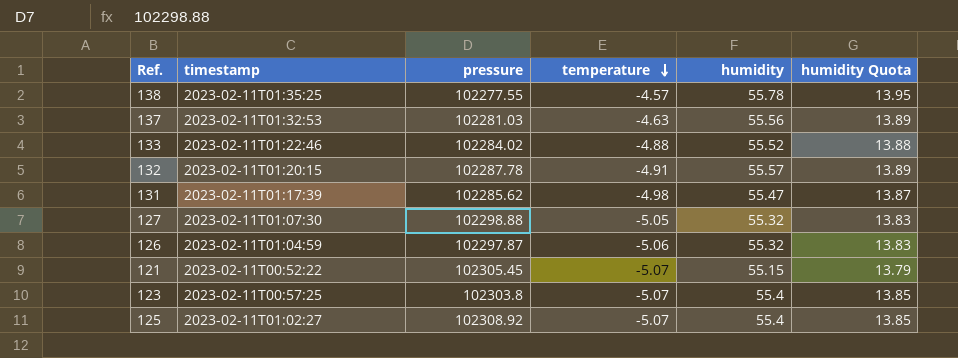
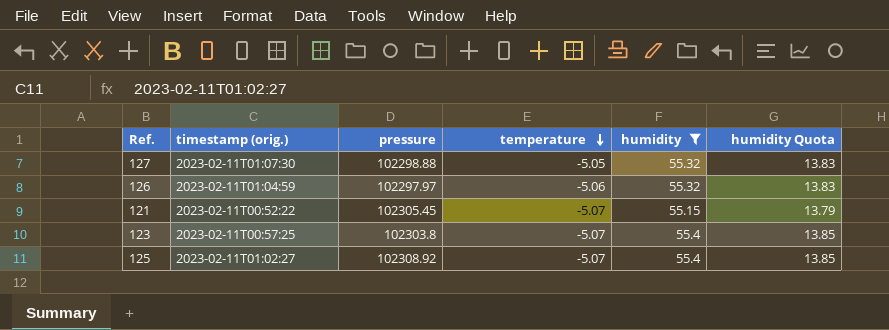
filter: none -> humidity <= 55.4
column name: timestamp -> timestamp (orig.)
126 | pressure: 102297.87 -> 102297.97

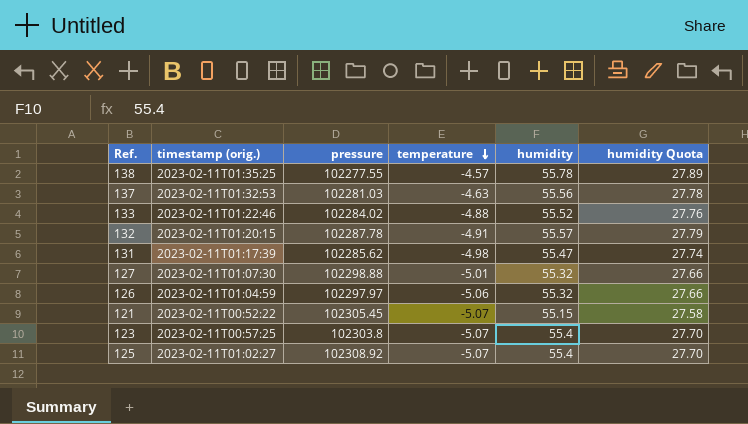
filter: humidity <= 55.4 -> none
column humidity Quota | formula: [humidity] * 0.25 -> [humidity] * 0.5
127 | temperature: -5.05 -> -5.01

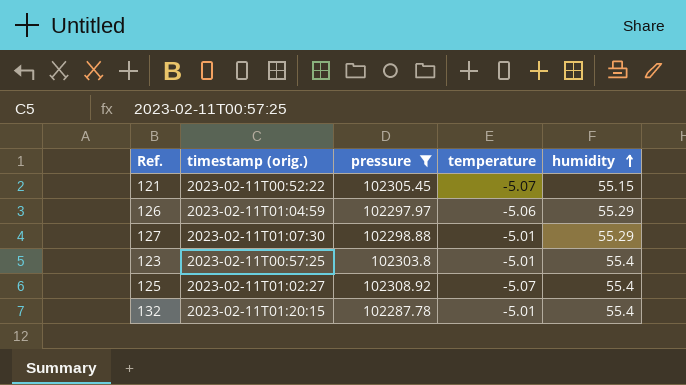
filter: none -> pressure >= 102287.78
row order: temperature descending -> humidity ascending
column humidity Quota | formula: [humidity] * 0.5 -> none
126 | humidity: 55.32 -> 55.29
127 | humidity: 55.32 -> 55.29
123 | temperature: -5.07 -> -5.01
132 | temperature: -4.91 -> -5.01
132 | humidity: 55.57 -> 55.4

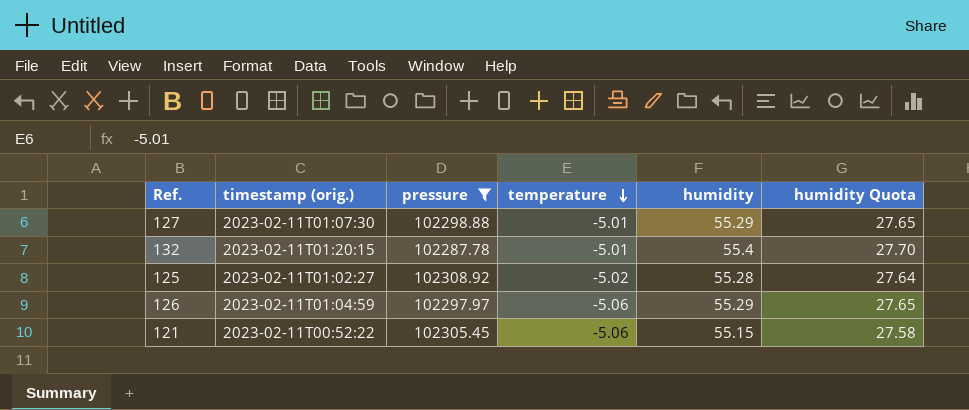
row order: humidity ascending -> temperature descending
column humidity Quota | formula: none -> [humidity] * 0.5
row 123: 2023-02-11T00:57:25 | 102303.8 | -5.01 | 55.4 -> none
125 | temperature: -5.07 -> -5.02
125 | humidity: 55.4 -> 55.28
121 | temperature: -5.07 -> -5.06

